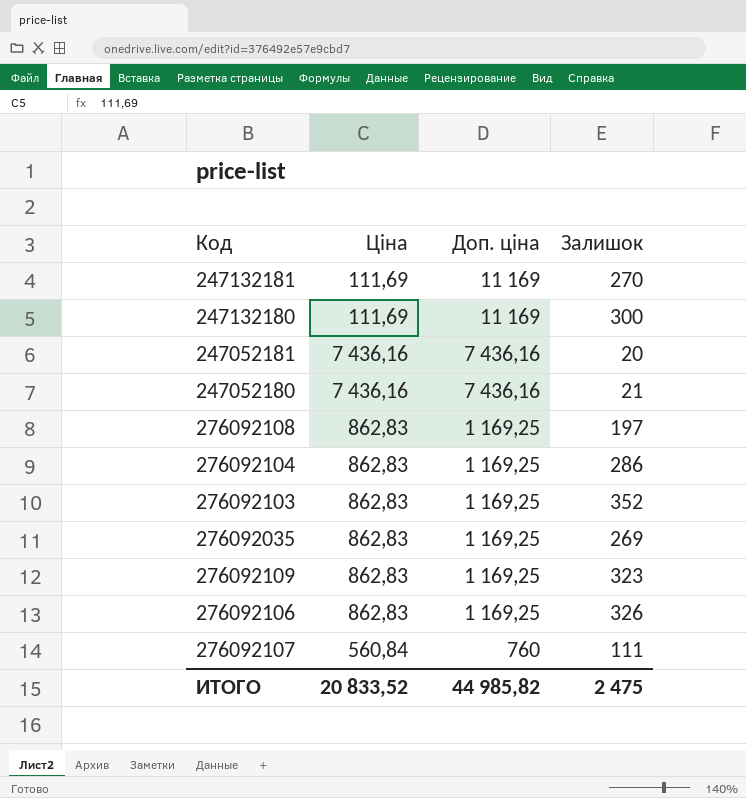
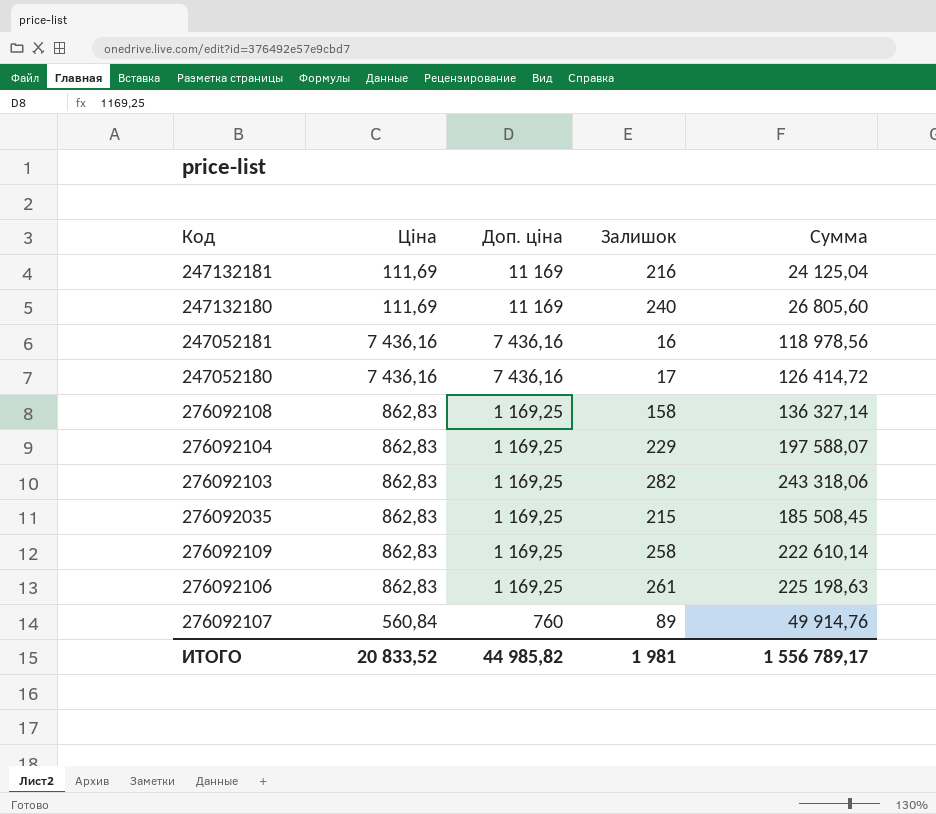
column Сумма | formula: none -> [Ціна] * [Залишок]
247132181 | Залишок: 270 -> 216
247132180 | Залишок: 300 -> 240
247052181 | Залишок: 20 -> 16
247052180 | Залишок: 21 -> 17
276092108 | Залишок: 197 -> 158
276092104 | Залишок: 286 -> 229
276092103 | Залишок: 352 -> 282
276092035 | Залишок: 269 -> 215
276092109 | Залишок: 323 -> 258
276092106 | Залишок: 326 -> 261
276092107 | Залишок: 111 -> 89
ИТОГО | Залишок: 2 475 -> 1 981

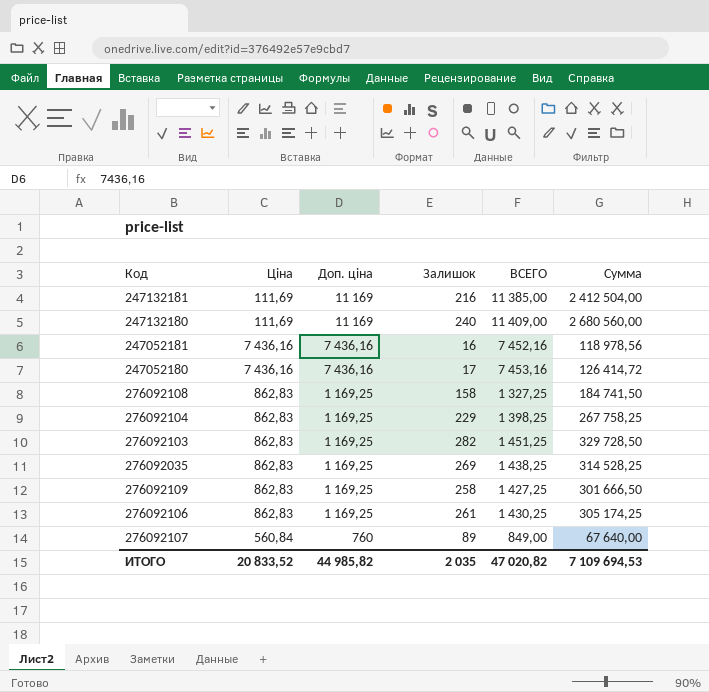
column ВСЕГО | formula: none -> [Доп. ціна] + [Залишок]
column Сумма | formula: [Ціна] * [Залишок] -> [Доп. ціна] * [Залишок]
276092035 | Залишок: 215 -> 269
ИТОГО | Залишок: 1 981 -> 2 035
ИТОГО | Сумма: 1 556 789,17 -> 7 109 694,53

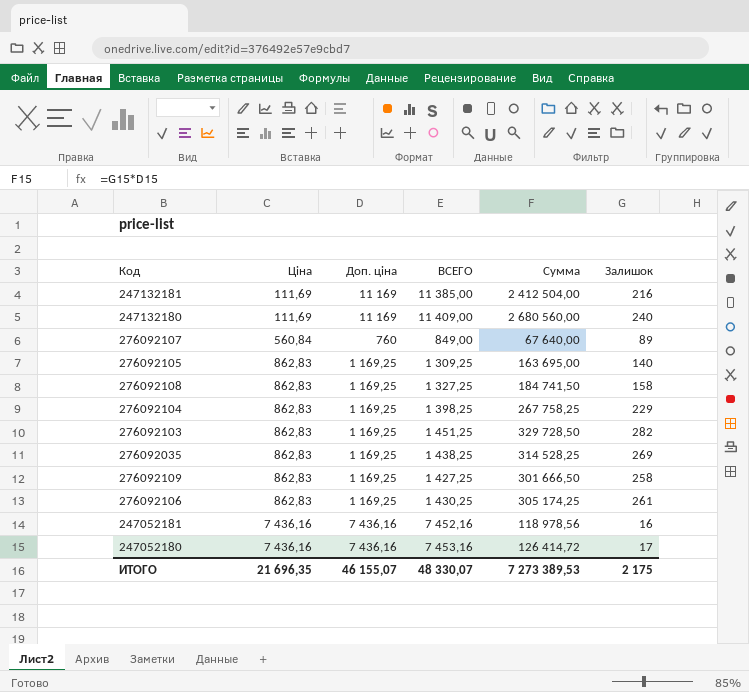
row order: Доп. ціна descending -> Ціна ascending
column Залишок | position: 4 -> 6
row 276092105: none -> 862,83 | 1 169,25 | 1 309,25 | 163 695,00 | 140
ИТОГО | Ціна: 20 833,52 -> 21 696,35
ИТОГО | Доп. ціна: 44 985,82 -> 46 155,07
ИТОГО | ВСЕГО: 47 020,82 -> 48 330,07
ИТОГО | Сумма: 7 109 694,53 -> 7 273 389,53
ИТОГО | Залишок: 2 035 -> 2 175

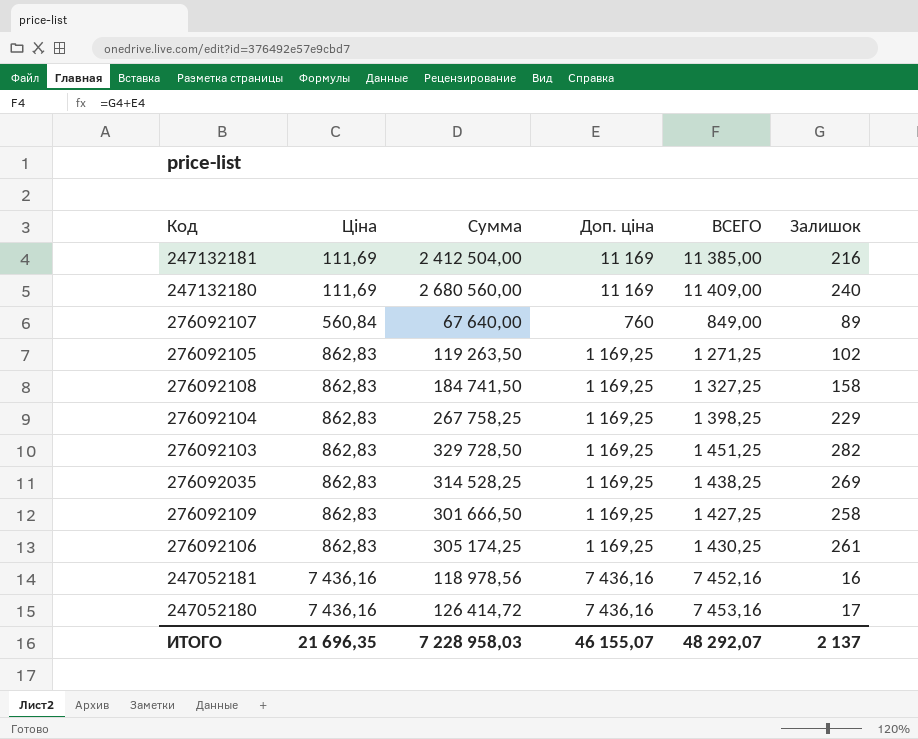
column Сумма | position: 5 -> 3
276092105 | Сумма: 163 695,00 -> 119 263,50
276092105 | ВСЕГО: 1 309,25 -> 1 271,25
276092105 | Залишок: 140 -> 102
ИТОГО | Сумма: 7 273 389,53 -> 7 228 958,03
ИТОГО | ВСЕГО: 48 330,07 -> 48 292,07
ИТОГО | Залишок: 2 175 -> 2 137

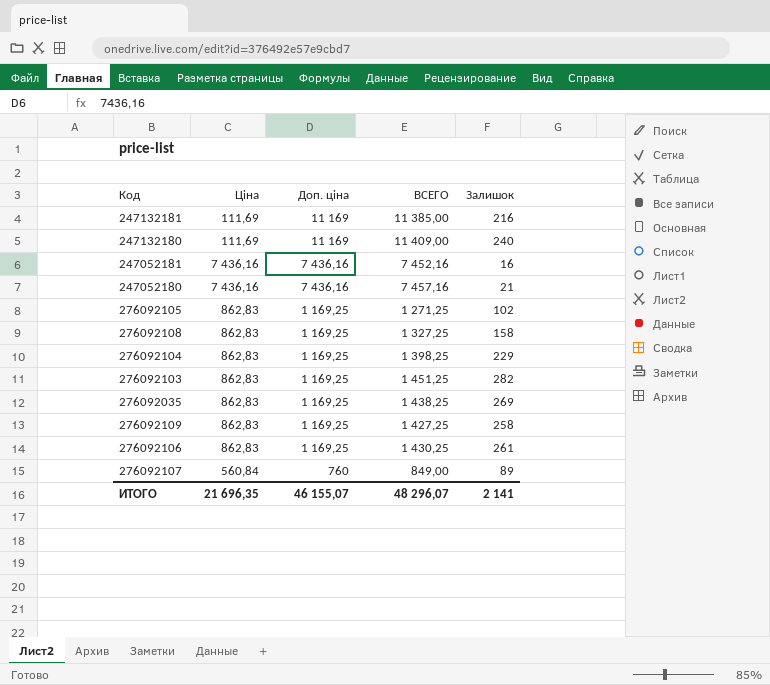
row order: Ціна ascending -> Доп. ціна descending
column Сумма | formula: [Доп. ціна] * [Залишок] -> none
247052180 | ВСЕГО: 7 453,16 -> 7 457,16
247052180 | Залишок: 17 -> 21
ИТОГО | ВСЕГО: 48 292,07 -> 48 296,07
ИТОГО | Залишок: 2 137 -> 2 141

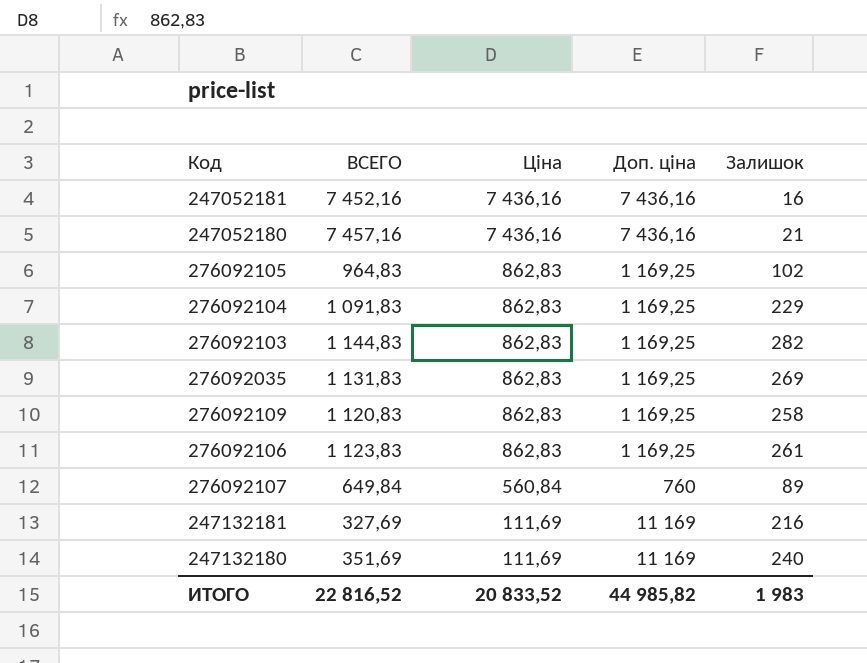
row order: Доп. ціна descending -> Ціна descending
column ВСЕГО | formula: [Доп. ціна] + [Залишок] -> [Ціна] + [Залишок]
column ВСЕГО | position: 4 -> 2
row 276092108: 862,83 | 1 169,25 | 1 327,25 | 158 -> none
ИТОГО | ВСЕГО: 48 296,07 -> 22 816,52
ИТОГО | Ціна: 21 696,35 -> 20 833,52
ИТОГО | Доп. ціна: 46 155,07 -> 44 985,82
ИТОГО | Залишок: 2 141 -> 1 983

